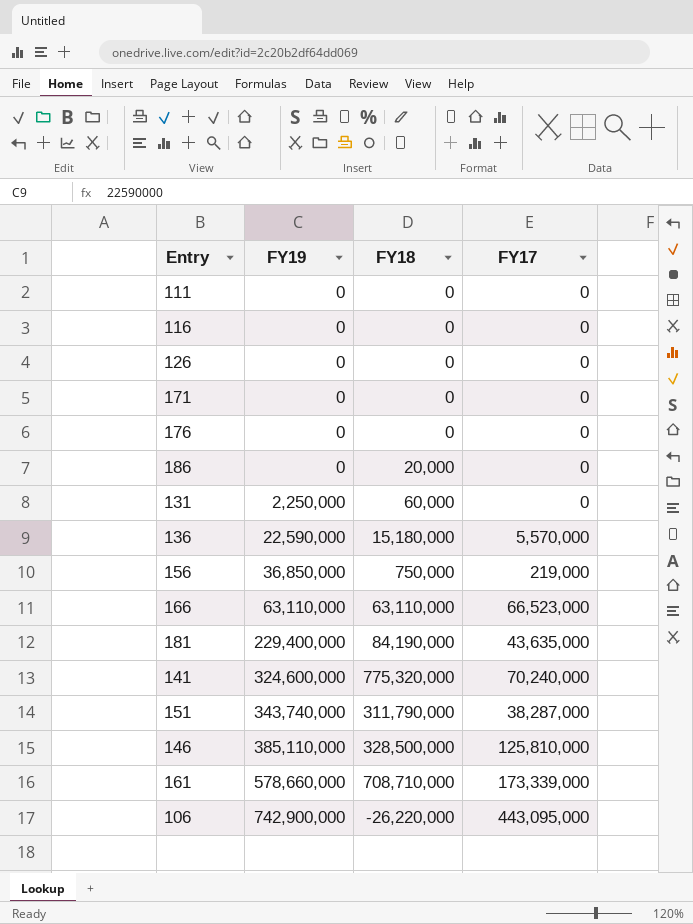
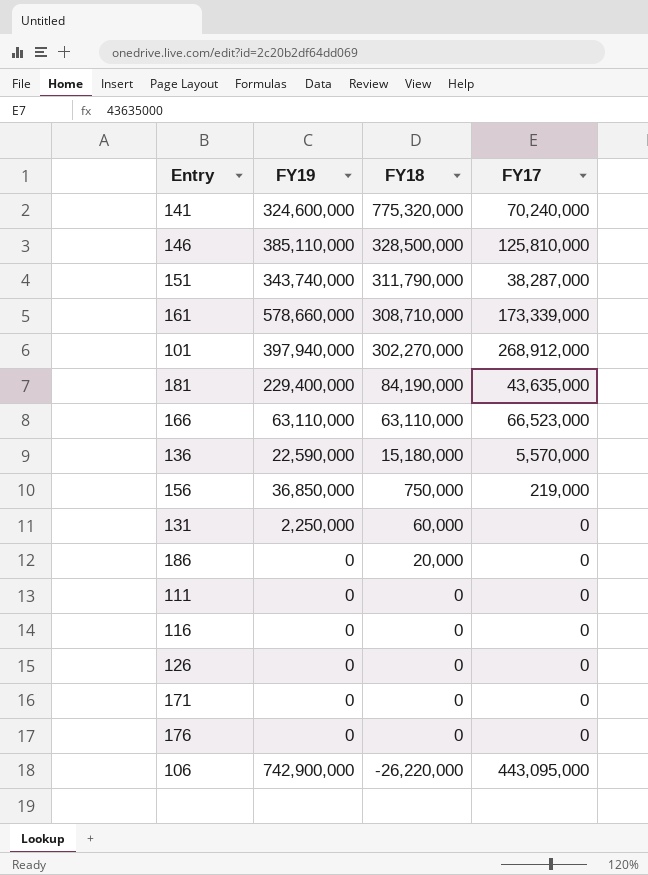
row order: FY19 ascending -> FY18 descending
161 | FY18: 708,710,000 -> 308,710,000
row 101: none -> 397,940,000 | 302,270,000 | 268,912,000

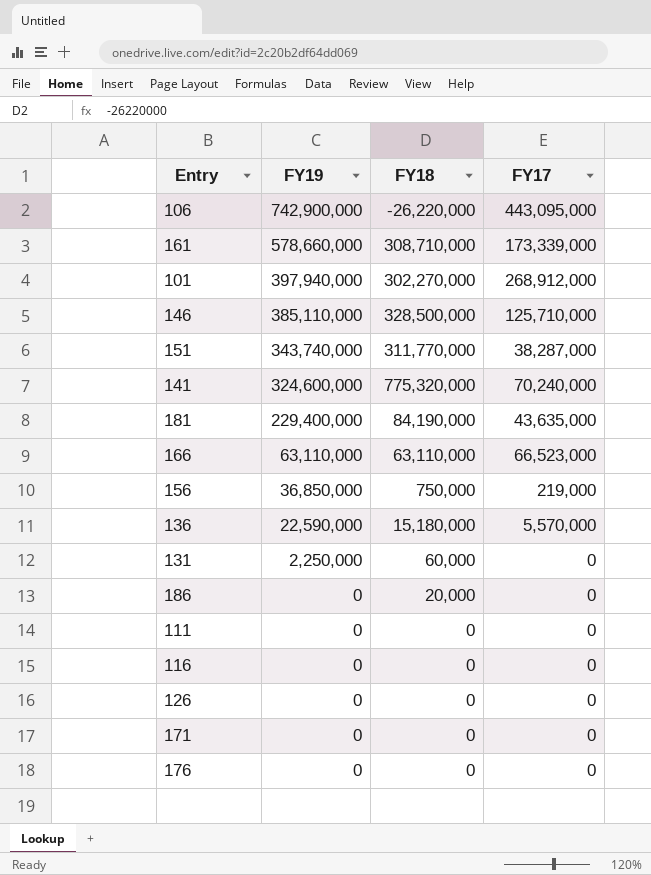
row order: FY18 descending -> FY19 descending
146 | FY17: 125,810,000 -> 125,710,000
151 | FY18: 311,790,000 -> 311,770,000

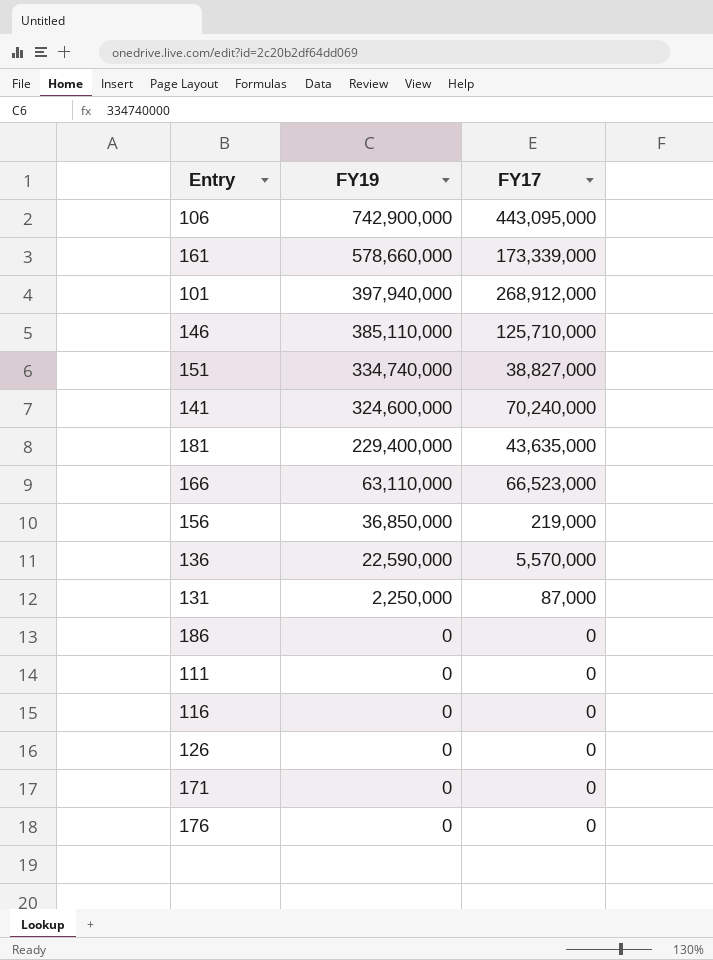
column FY18 | position: 3 -> none
151 | FY19: 343,740,000 -> 334,740,000
151 | FY17: 38,287,000 -> 38,827,000
131 | FY17: 0 -> 87,000

